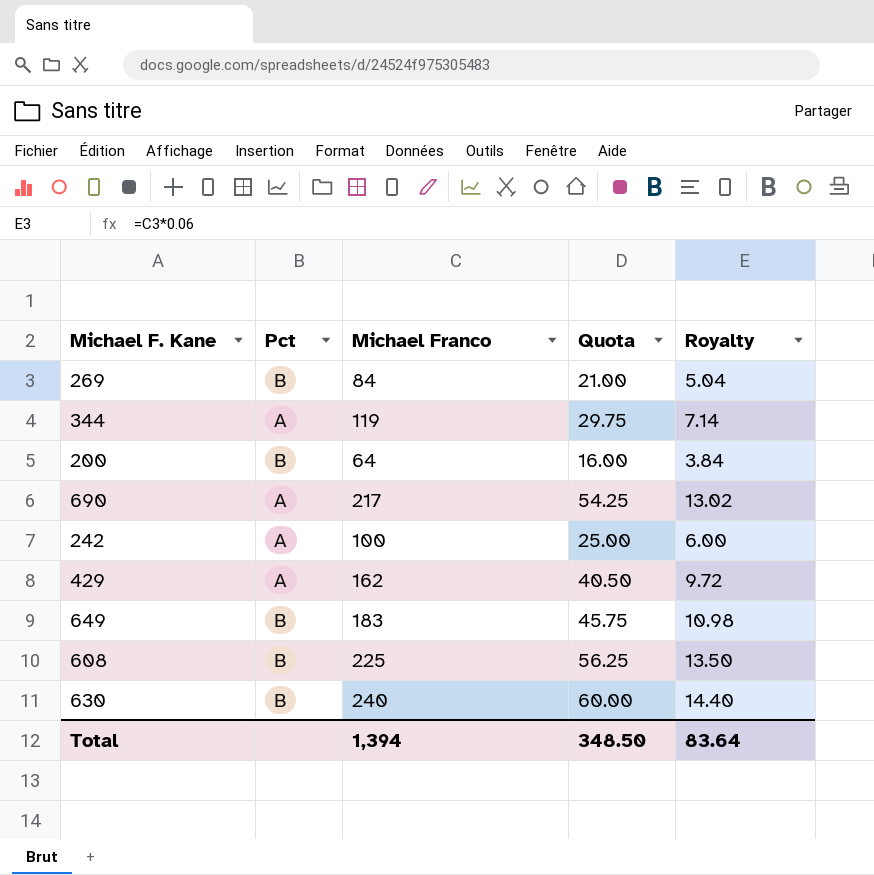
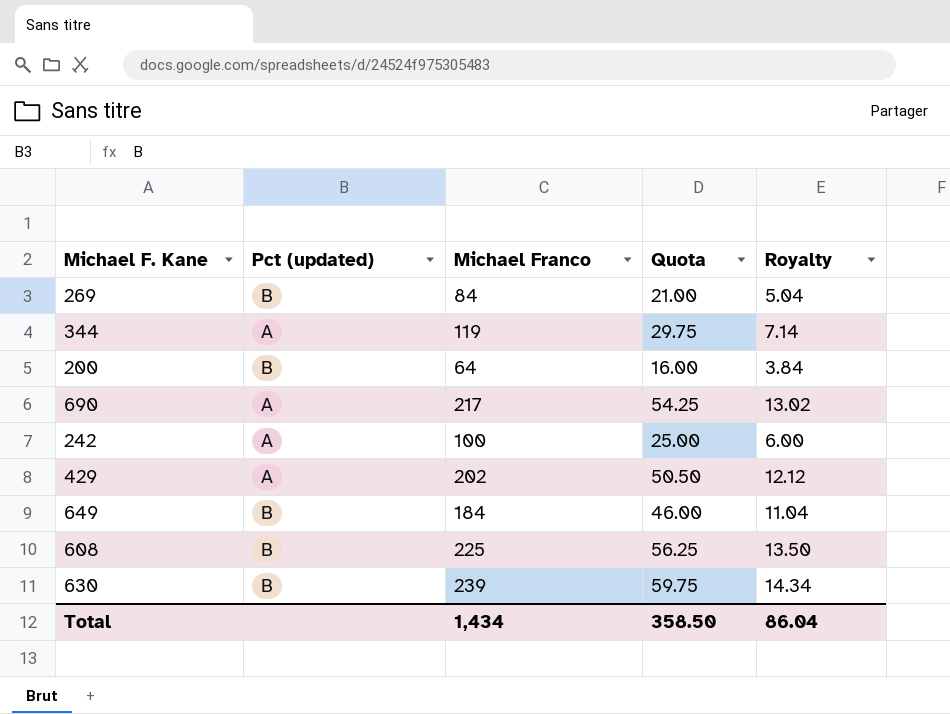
column name: Pct -> Pct (updated)
429 | Michael Franco: 162 -> 202
429 | Quota: 40.50 -> 50.50
429 | Royalty: 9.72 -> 12.12
649 | Michael Franco: 183 -> 184
649 | Quota: 45.75 -> 46.00
649 | Royalty: 10.98 -> 11.04
630 | Michael Franco: 240 -> 239
630 | Quota: 60.00 -> 59.75
630 | Royalty: 14.40 -> 14.34
Total | Michael Franco: 1,394 -> 1,434
Total | Quota: 348.50 -> 358.50
Total | Royalty: 83.64 -> 86.04

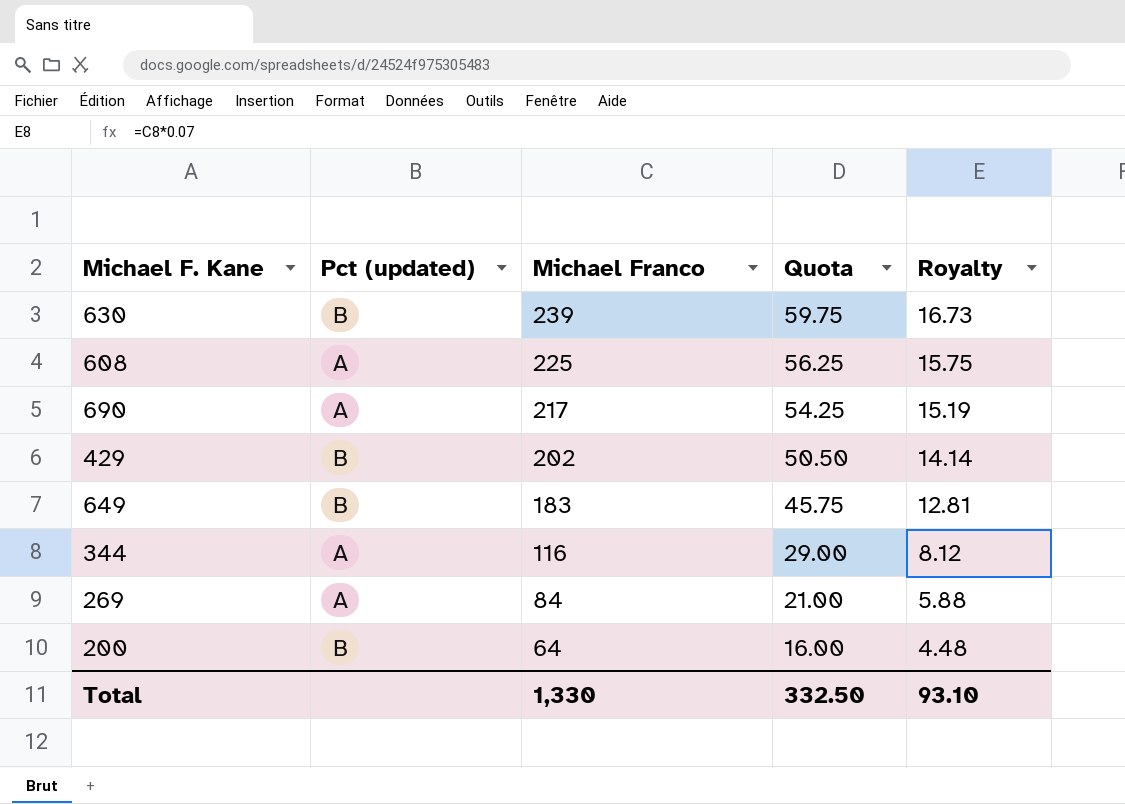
row order: none -> Michael Franco descending
column Royalty | formula: [Michael Franco] * 0.06 -> [Michael Franco] * 0.07
row 242: A | 100 | 25.00 | 6.00 -> none
608 | Pct (updated): B -> A
429 | Pct (updated): A -> B
649 | Michael Franco: 184 -> 183
649 | Quota: 46.00 -> 45.75
344 | Michael Franco: 119 -> 116
344 | Quota: 29.75 -> 29.00
269 | Pct (updated): B -> A
Total | Michael Franco: 1,434 -> 1,330
Total | Quota: 358.50 -> 332.50
Total | Royalty: 86.04 -> 93.10

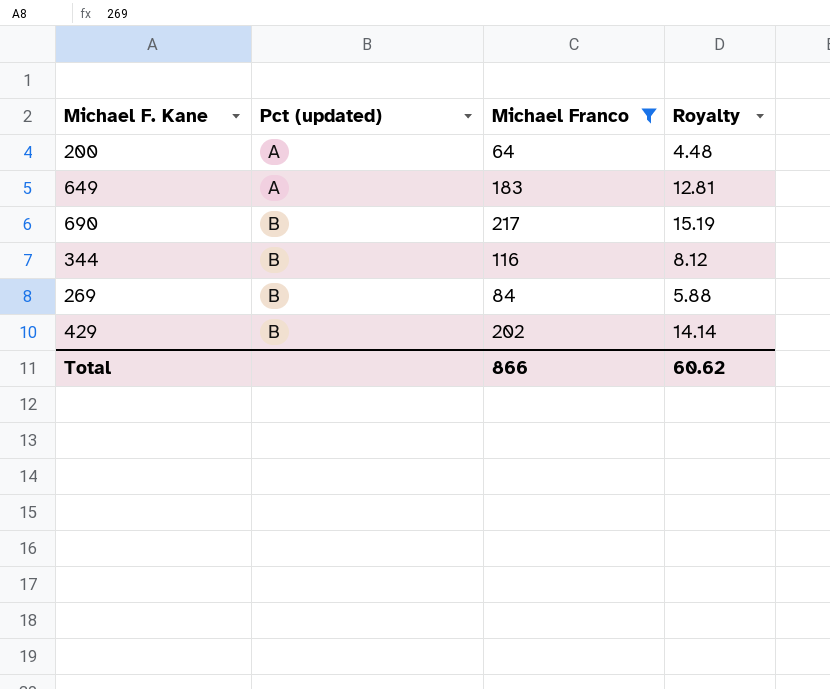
filter: none -> Michael Franco <= 217
row order: Michael Franco descending -> Pct (updated) ascending
column Quota | formula: [Michael Franco] * 0.25 -> none
200 | Pct (updated): B -> A
649 | Pct (updated): B -> A
690 | Pct (updated): A -> B
344 | Pct (updated): A -> B
269 | Pct (updated): A -> B
Total | Michael Franco: 1,330 -> 866
Total | Royalty: 93.10 -> 60.62

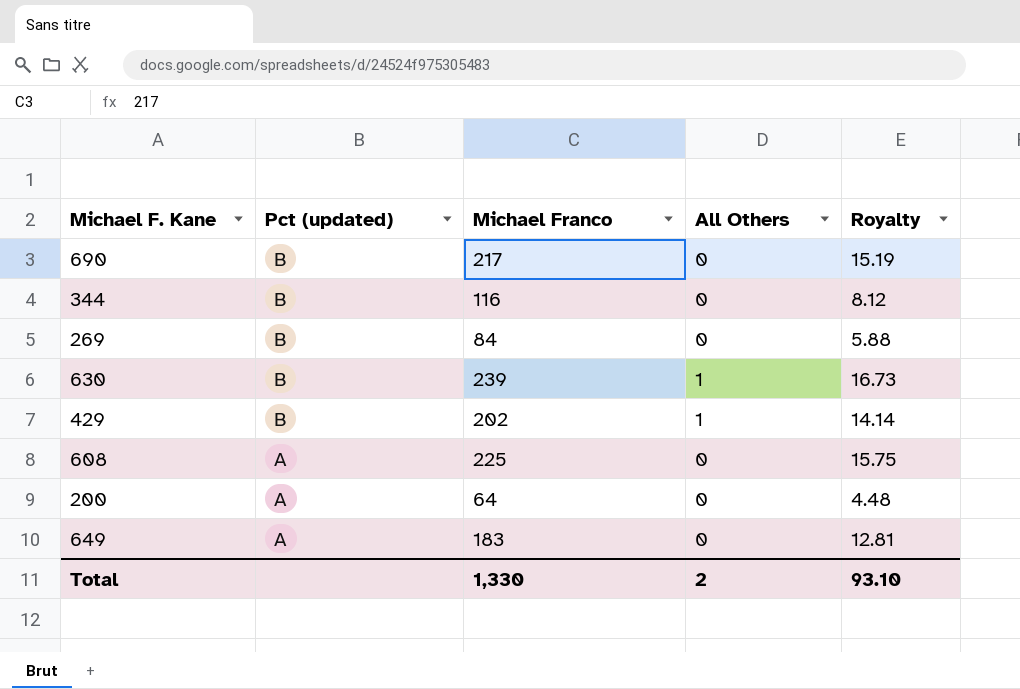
filter: Michael Franco <= 217 -> none
row order: Pct (updated) ascending -> Pct (updated) descending
column All Others | position: none -> 4
Total | Michael Franco: 866 -> 1,330
Total | Royalty: 60.62 -> 93.10

